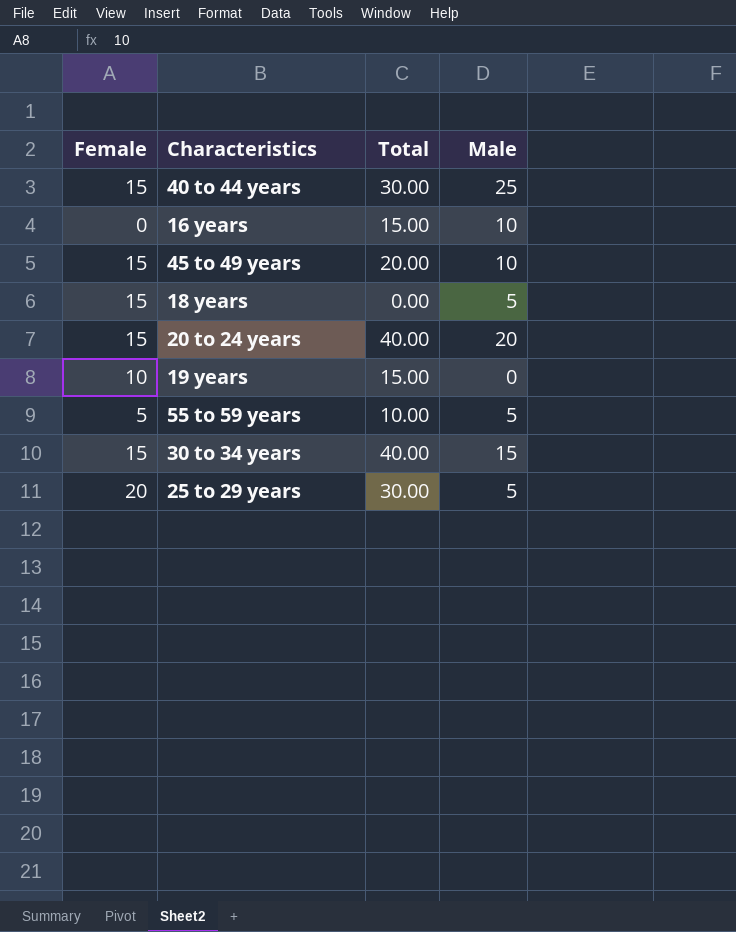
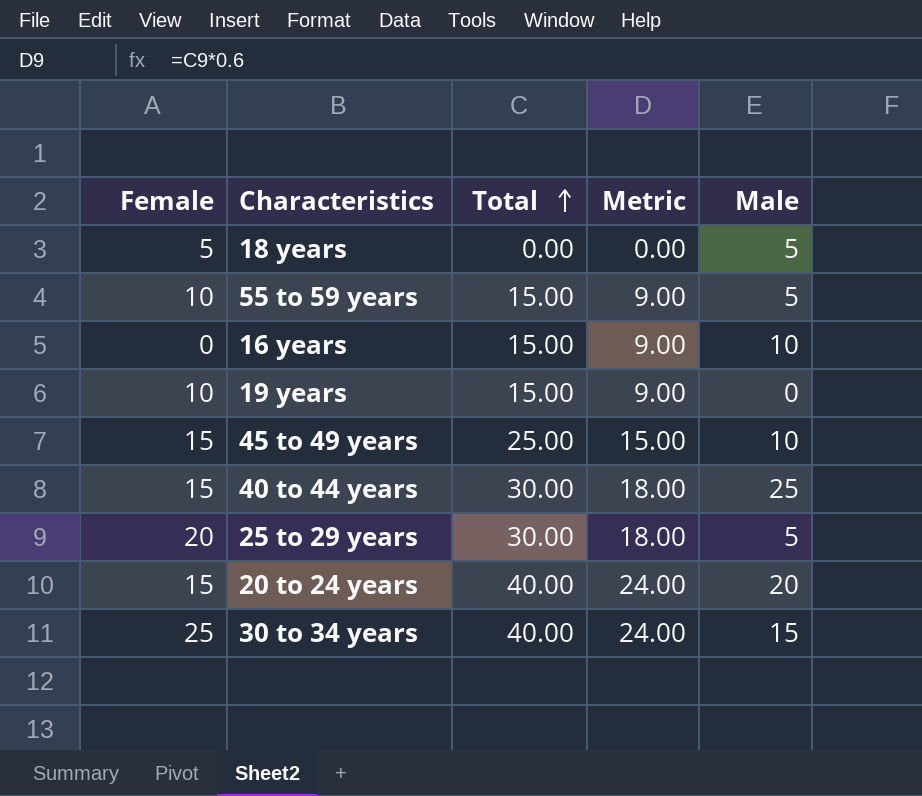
row order: none -> Total ascending
column Metric | formula: none -> [Total] * 0.6
18 years | Female: 15 -> 5
55 to 59 years | Female: 5 -> 10
55 to 59 years | Total: 10.00 -> 15.00
45 to 49 years | Total: 20.00 -> 25.00
30 to 34 years | Female: 15 -> 25

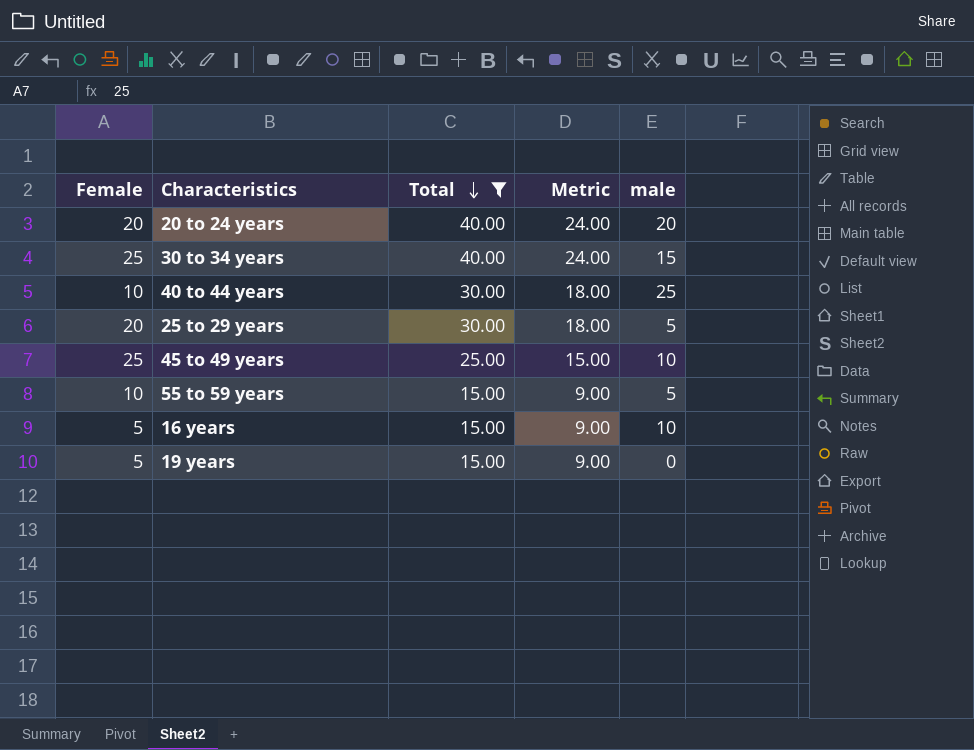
filter: none -> Total != 0.00
row order: Total ascending -> Total descending
column name: Male -> male
20 to 24 years | Female: 15 -> 20
40 to 44 years | Female: 15 -> 10
45 to 49 years | Female: 15 -> 25
16 years | Female: 0 -> 5
19 years | Female: 10 -> 5

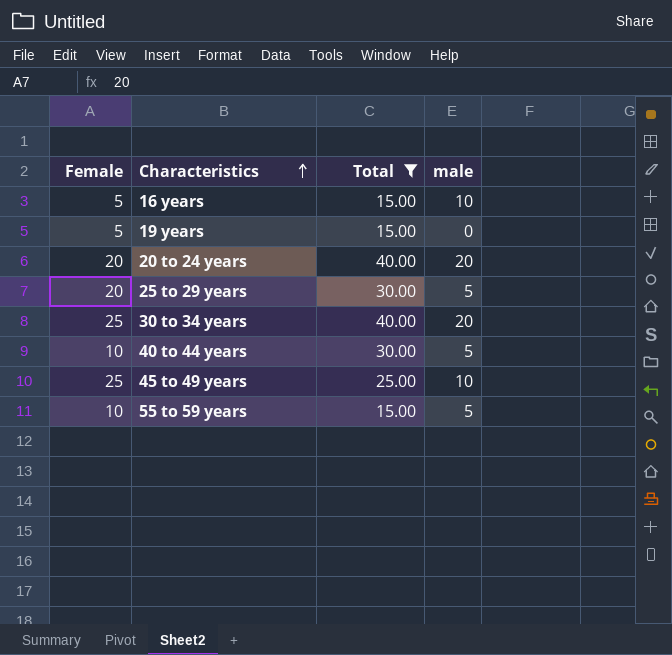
row order: Total descending -> Characteristics ascending
column Metric | formula: [Total] * 0.6 -> none
30 to 34 years | male: 15 -> 20
40 to 44 years | male: 25 -> 5

